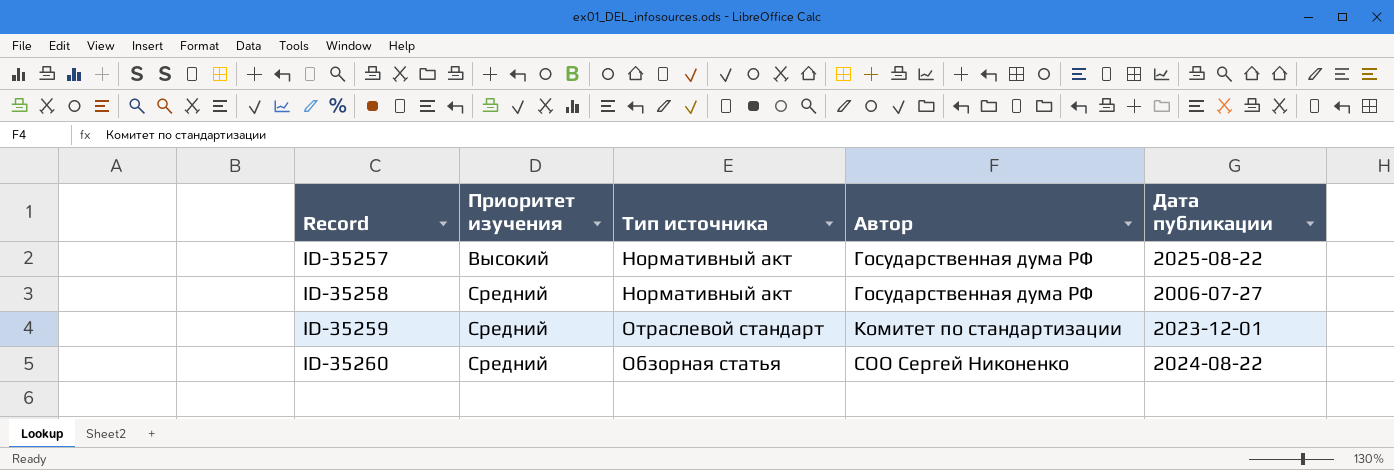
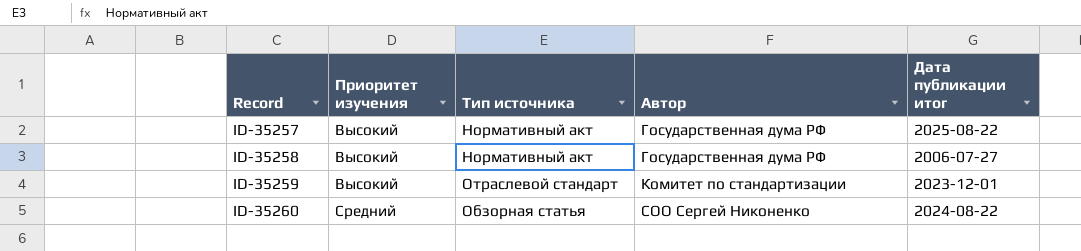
column name: Дата публикации -> Дата публикации итог
ID-35258 | Приоритет изучения: Средний -> Высокий
ID-35259 | Приоритет изучения: Средний -> Высокий

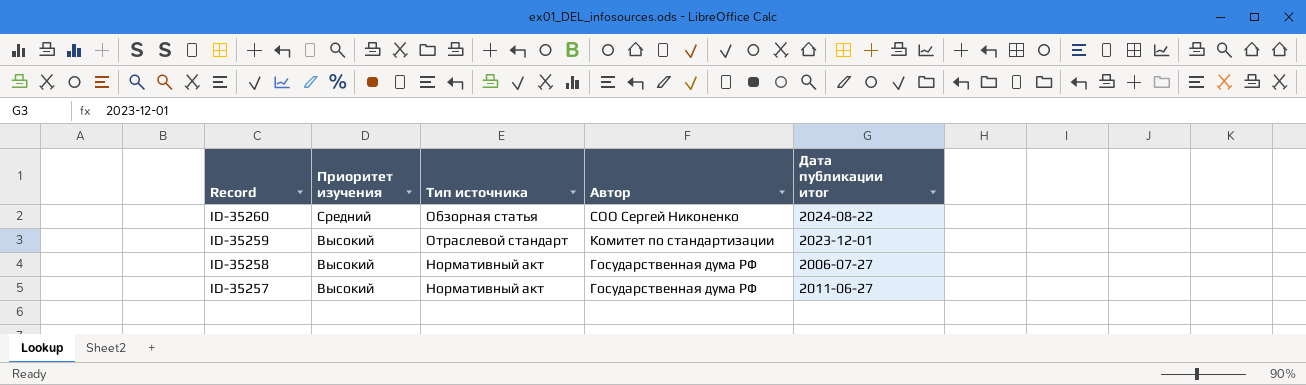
row order: Record ascending -> Record descending
ID-35257 | Дата публикации итог: 2025-08-22 -> 2011-06-27

